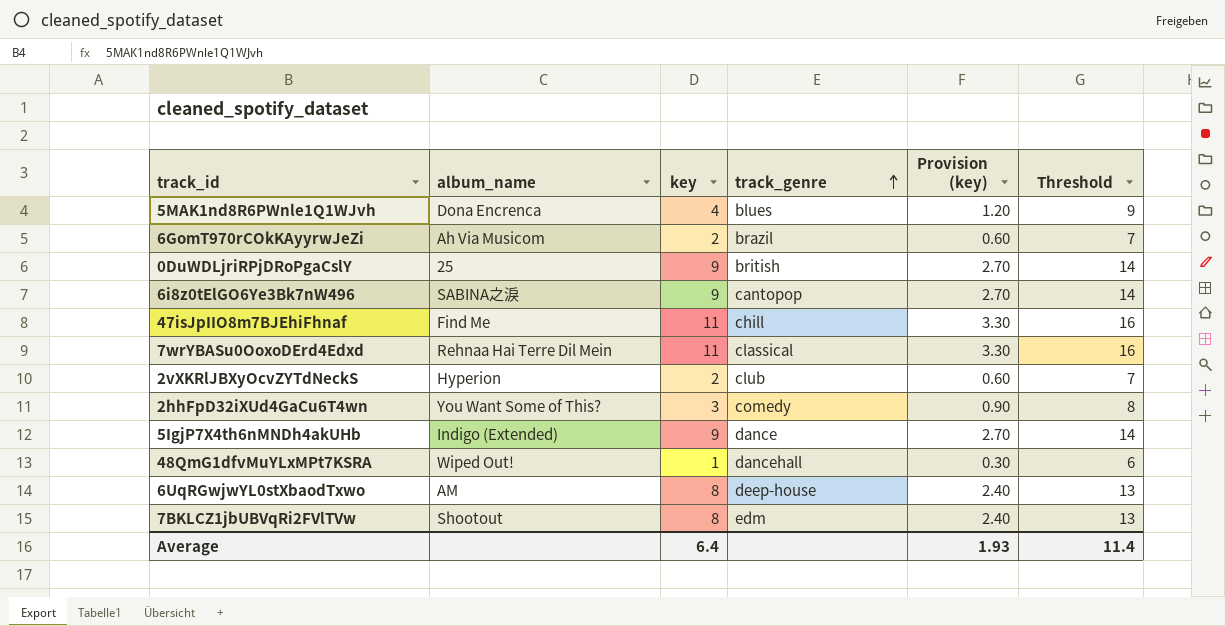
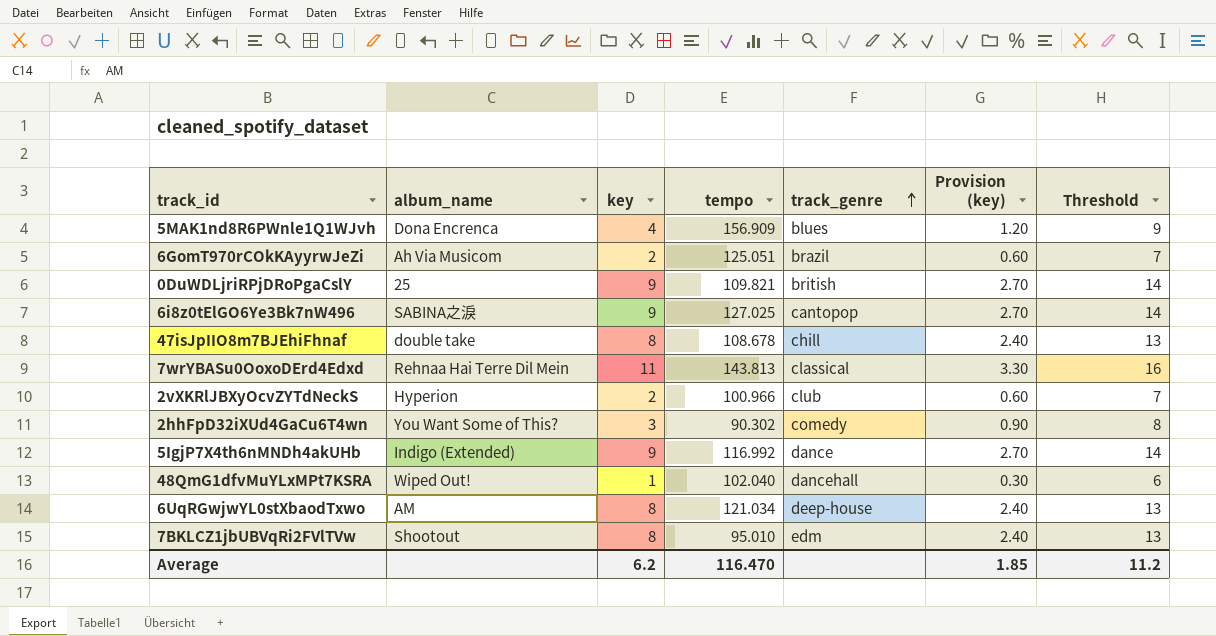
column tempo | position: none -> 4
47isJpIIO8m7BJEhiFhnaf | album_name: Find Me -> double take
47isJpIIO8m7BJEhiFhnaf | key: 11 -> 8
47isJpIIO8m7BJEhiFhnaf | Provision (key): 3.30 -> 2.40
47isJpIIO8m7BJEhiFhnaf | Threshold: 16 -> 13
Average | key: 6.4 -> 6.2
Average | Provision (key): 1.93 -> 1.85
Average | Threshold: 11.4 -> 11.2

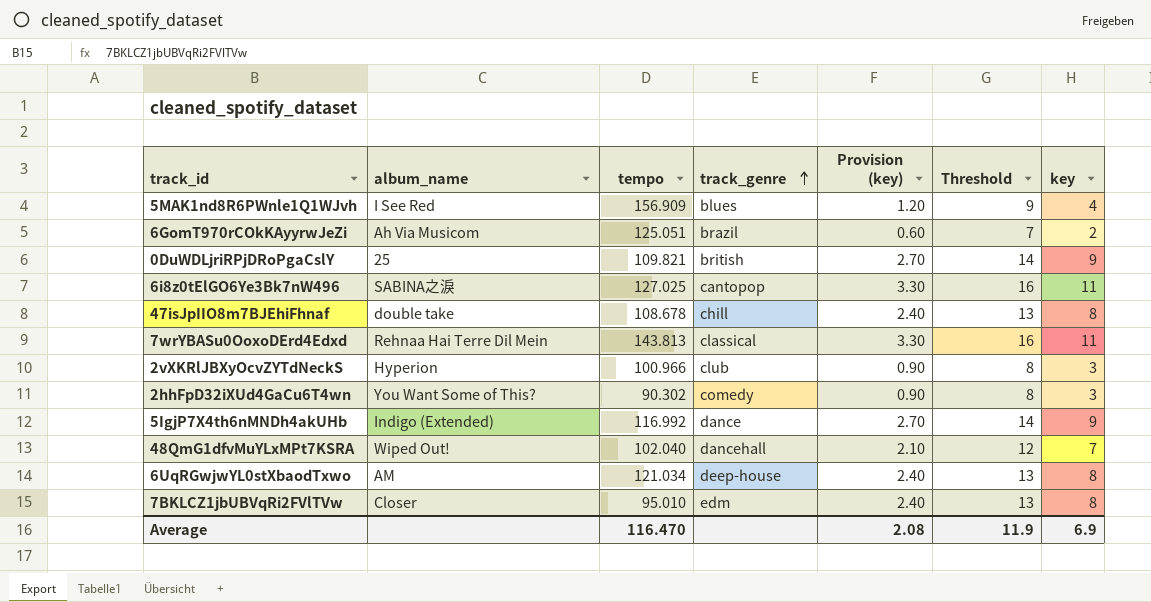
column key | position: 3 -> 7
5MAK1nd8R6PWnle1Q1WJvh | album_name: Dona Encrenca -> I See Red
6i8z0tElGO6Ye3Bk7nW496 | Provision (key): 2.70 -> 3.30
6i8z0tElGO6Ye3Bk7nW496 | Threshold: 14 -> 16
6i8z0tElGO6Ye3Bk7nW496 | key: 9 -> 11
2vXKRlJBXyOcvZYTdNeckS | Provision (key): 0.60 -> 0.90
2vXKRlJBXyOcvZYTdNeckS | Threshold: 7 -> 8
2vXKRlJBXyOcvZYTdNeckS | key: 2 -> 3
48QmG1dfvMuYLxMPt7KSRA | Provision (key): 0.30 -> 2.10
48QmG1dfvMuYLxMPt7KSRA | Threshold: 6 -> 12
48QmG1dfvMuYLxMPt7KSRA | key: 1 -> 7
7BKLCZ1jbUBVqRi2FVlTVw | album_name: Shootout -> Closer
Average | Provision (key): 1.85 -> 2.08
Average | Threshold: 11.2 -> 11.9
Average | key: 6.2 -> 6.9

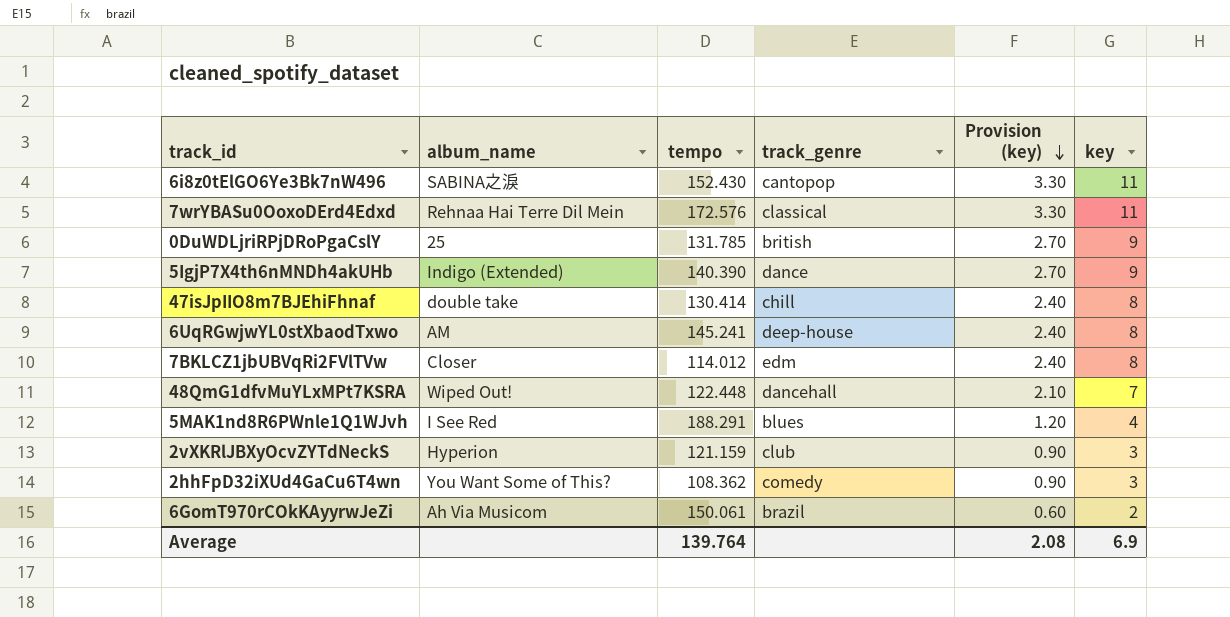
row order: track_genre ascending -> Provision (key) descending
column Threshold | formula: [key] + 5 -> none
6i8z0tElGO6Ye3Bk7nW496 | tempo: 127.025 -> 152.430
7wrYBASu0OoxoDErd4Edxd | tempo: 143.813 -> 172.576
0DuWDLjriRPjDRoPgaCslY | tempo: 109.821 -> 131.785
5IgjP7X4th6nMNDh4akUHb | tempo: 116.992 -> 140.390
47isJpIIO8m7BJEhiFhnaf | tempo: 108.678 -> 130.414
6UqRGwjwYL0stXbaodTxwo | tempo: 121.034 -> 145.241
7BKLCZ1jbUBVqRi2FVlTVw | tempo: 95.010 -> 114.012
48QmG1dfvMuYLxMPt7KSRA | tempo: 102.040 -> 122.448
5MAK1nd8R6PWnle1Q1WJvh | tempo: 156.909 -> 188.291
2vXKRlJBXyOcvZYTdNeckS | tempo: 100.966 -> 121.159
2hhFpD32iXUd4GaCu6T4wn | tempo: 90.302 -> 108.362
6GomT970rCOkKAyyrwJeZi | tempo: 125.051 -> 150.061
Average | tempo: 116.470 -> 139.764

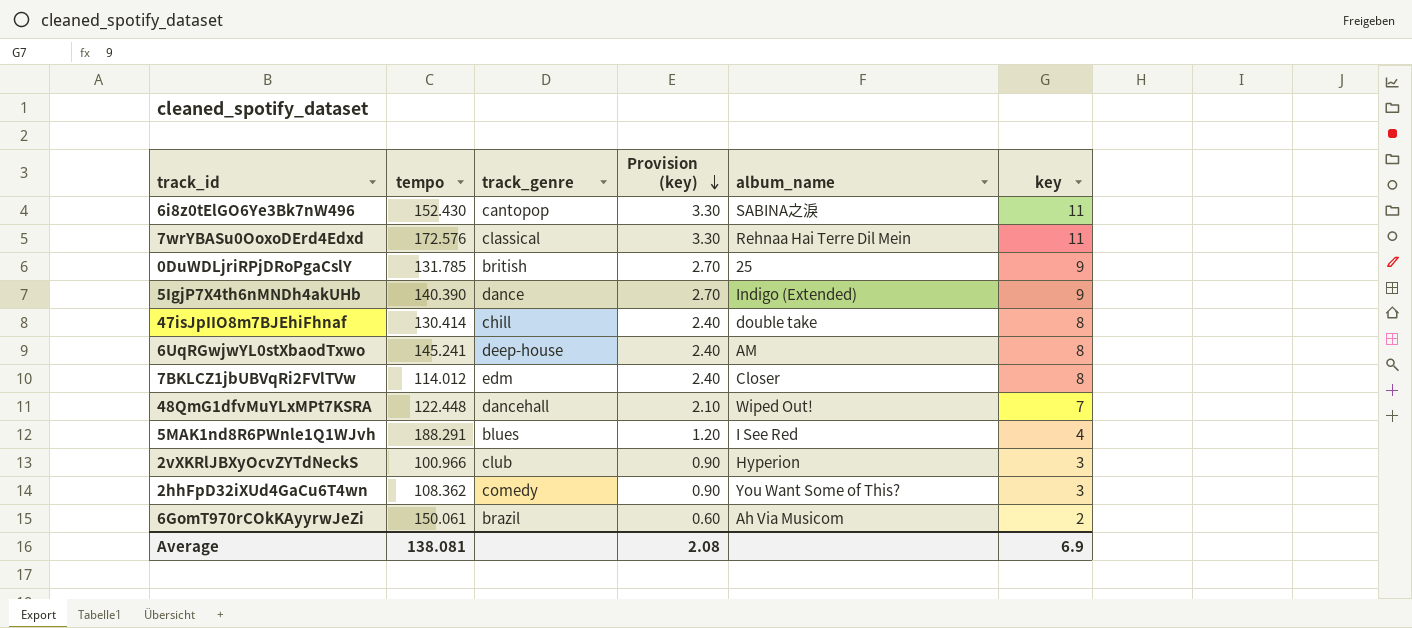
column album_name | position: 2 -> 5
2vXKRlJBXyOcvZYTdNeckS | tempo: 121.159 -> 100.966
Average | tempo: 139.764 -> 138.081

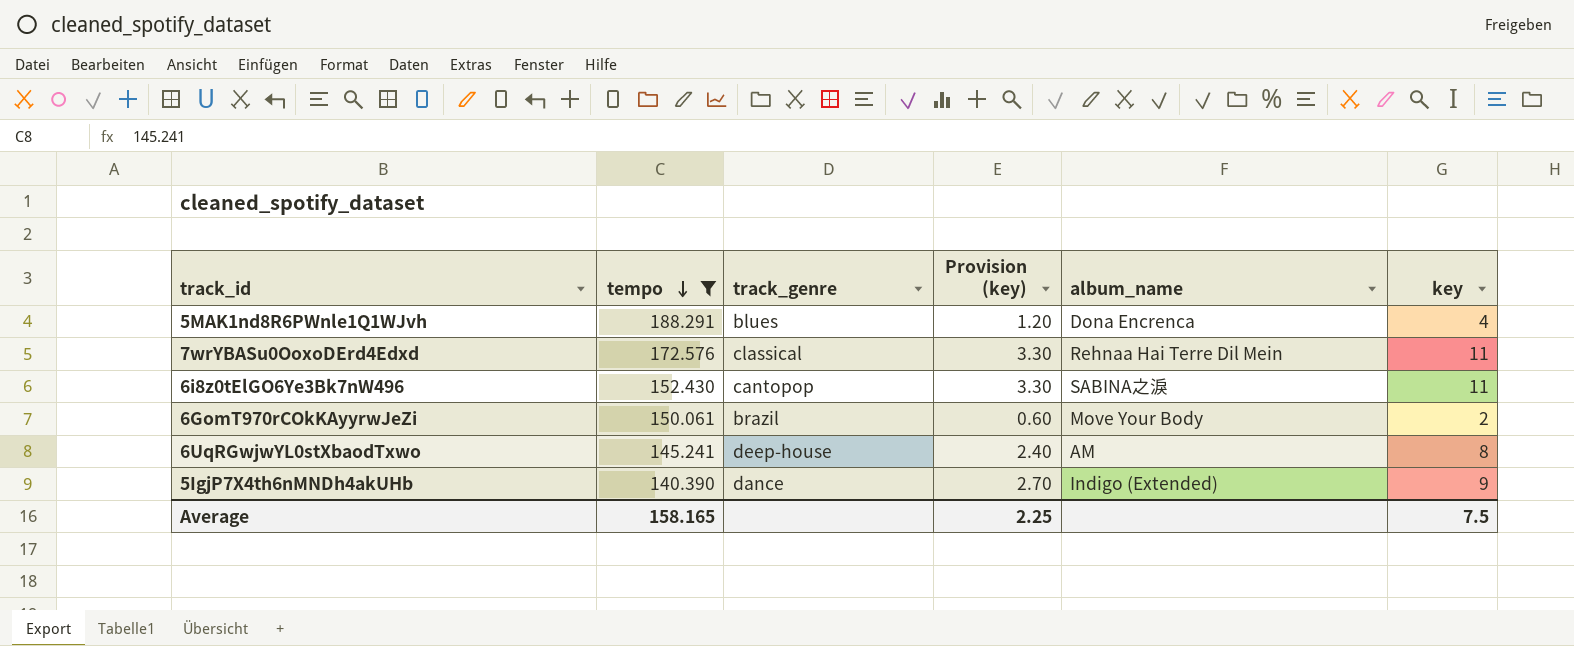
filter: none -> tempo >= 140.390
row order: Provision (key) descending -> tempo descending
5MAK1nd8R6PWnle1Q1WJvh | album_name: I See Red -> Dona Encrenca
6GomT970rCOkKAyyrwJeZi | album_name: Ah Via Musicom -> Move Your Body
Average | tempo: 138.081 -> 158.165
Average | Provision (key): 2.08 -> 2.25
Average | key: 6.9 -> 7.5

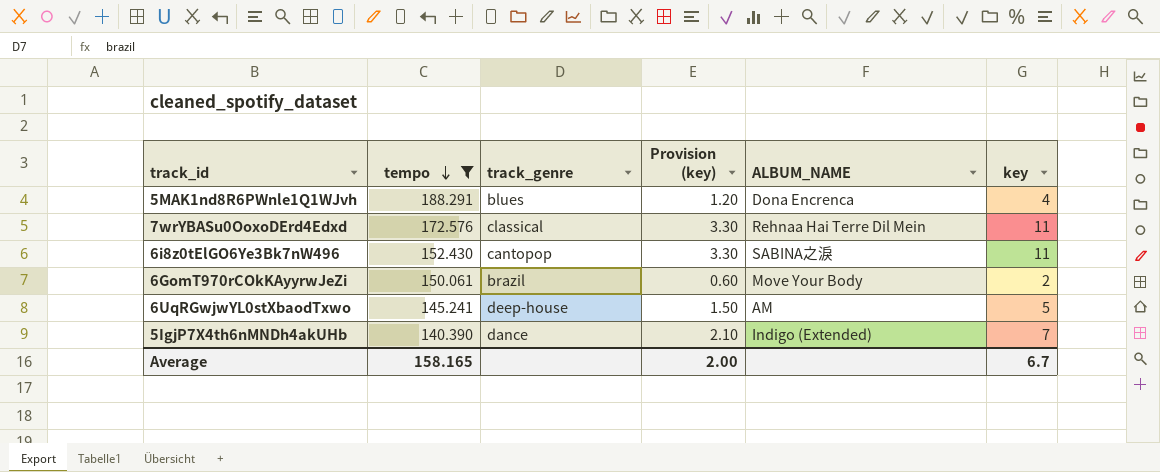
column name: album_name -> ALBUM_NAME
6UqRGwjwYL0stXbaodTxwo | Provision (key): 2.40 -> 1.50
6UqRGwjwYL0stXbaodTxwo | key: 8 -> 5
5IgjP7X4th6nMNDh4akUHb | Provision (key): 2.70 -> 2.10
5IgjP7X4th6nMNDh4akUHb | key: 9 -> 7
Average | Provision (key): 2.25 -> 2.00
Average | key: 7.5 -> 6.7

